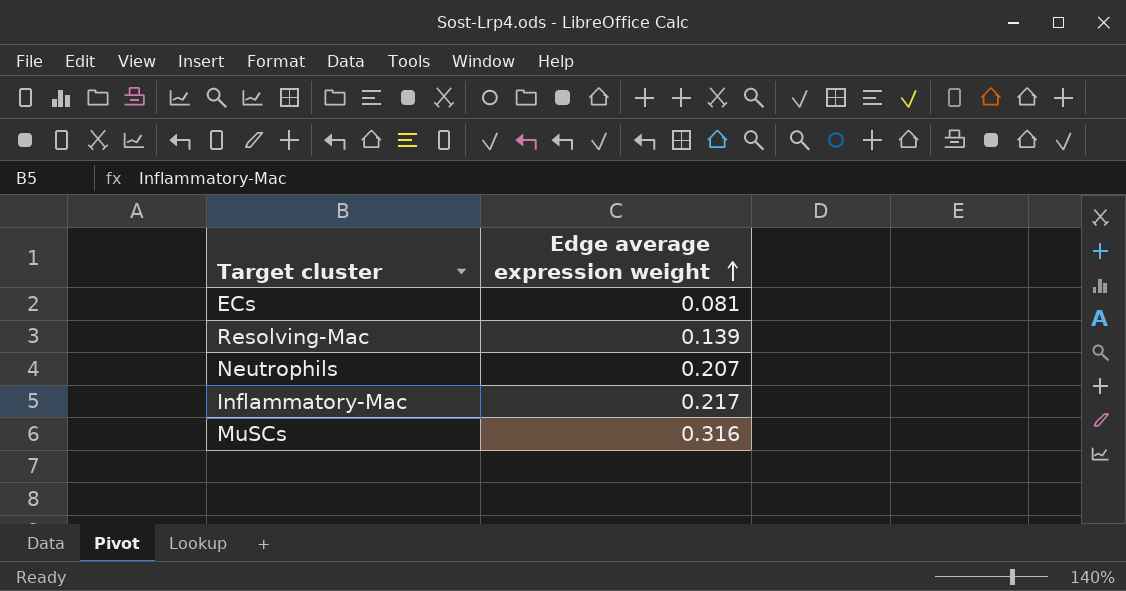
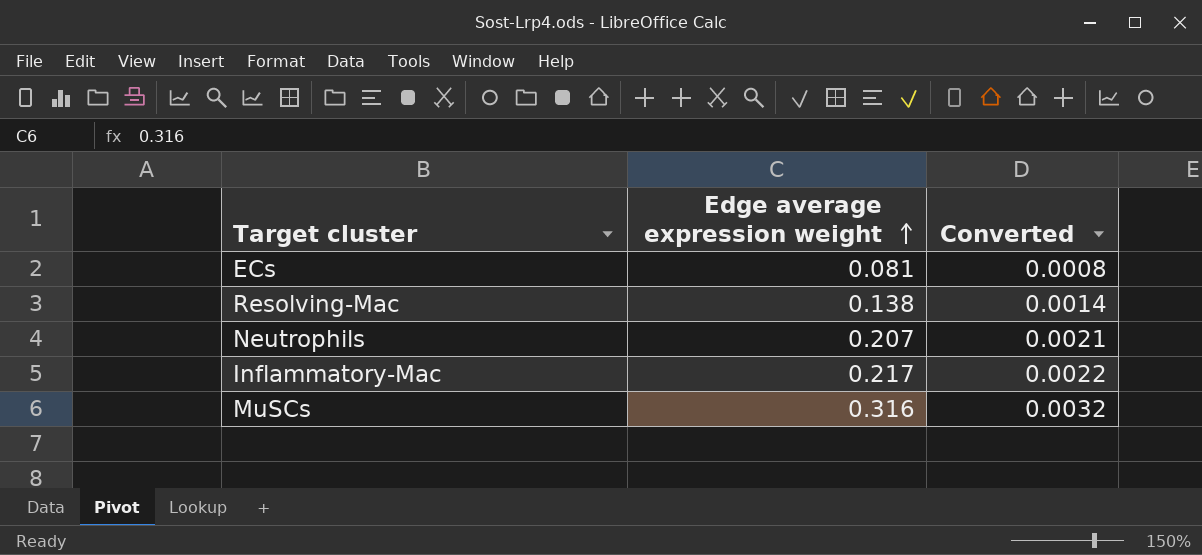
column Converted | formula: none -> [Edge average expression weight] * 0.01
Resolving-Mac | Edge average expression weight: 0.139 -> 0.138

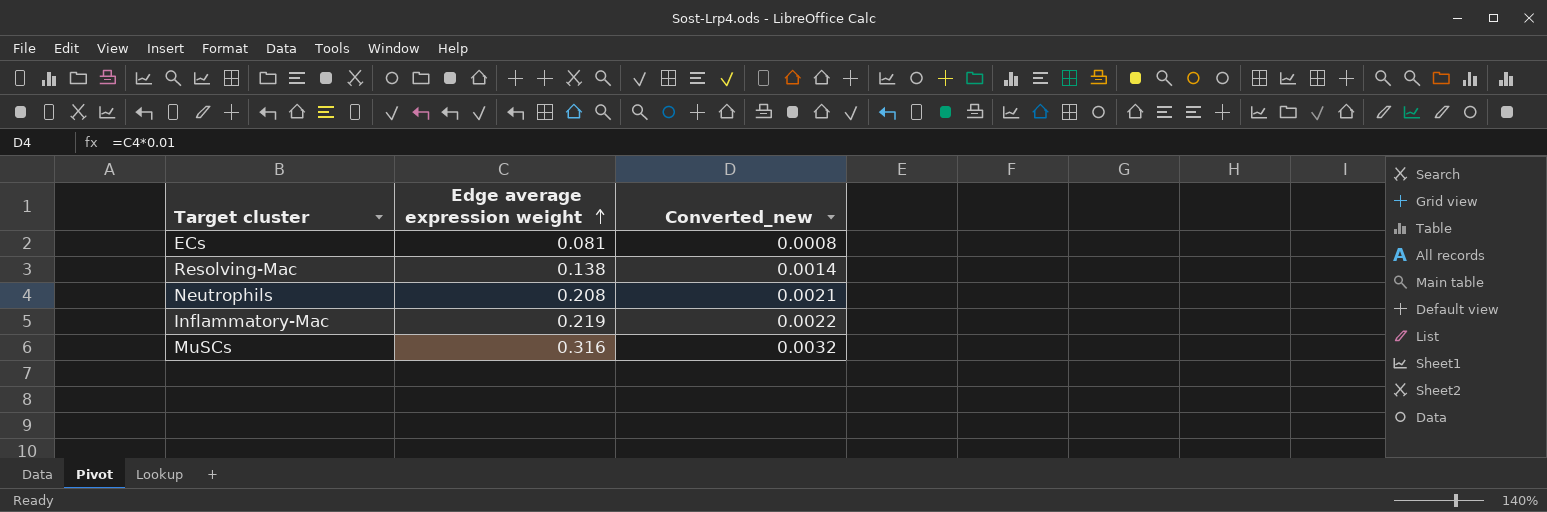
column name: Converted -> Converted_new
Neutrophils | Edge average expression weight: 0.207 -> 0.208
Inflammatory-Mac | Edge average expression weight: 0.217 -> 0.219

